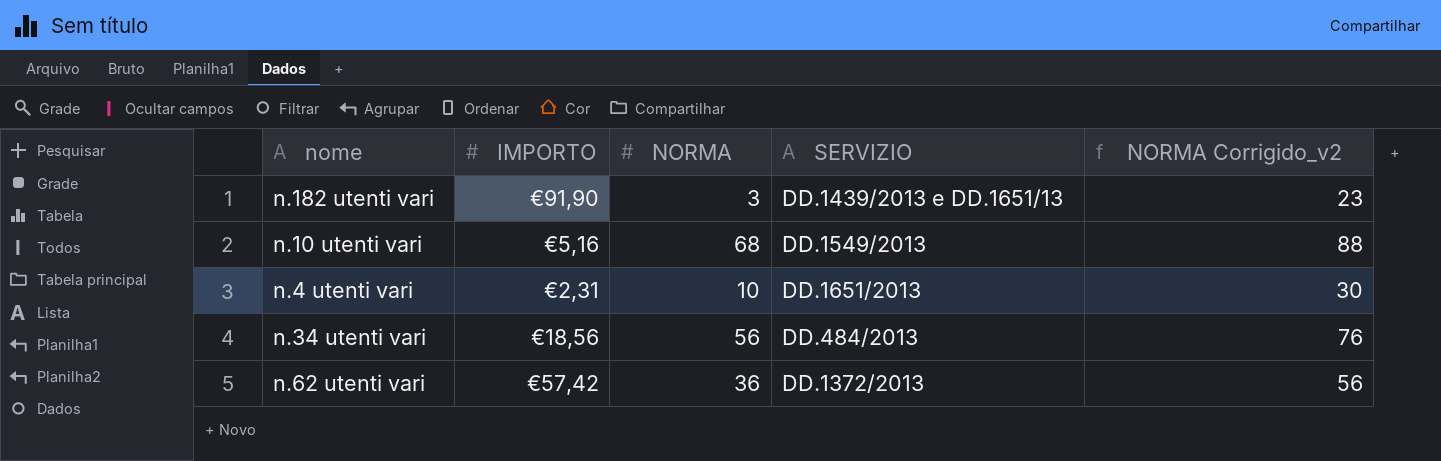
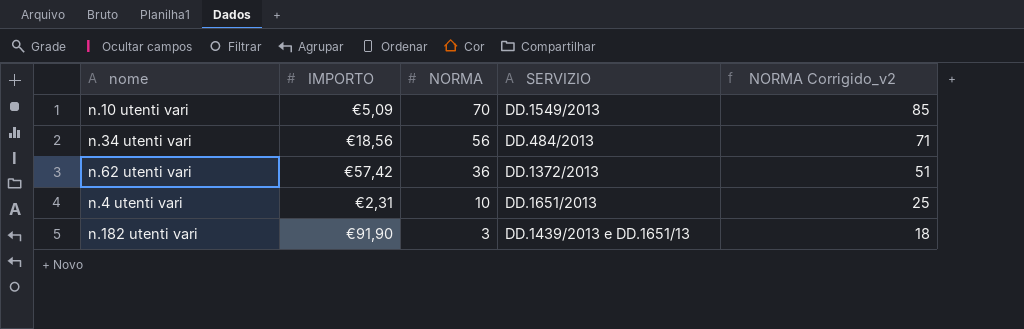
row order: none -> NORMA descending
column NORMA Corrigido_v2 | formula: [NORMA] + 20 -> [NORMA] + 15
n.10 utenti vari | IMPORTO: €5,16 -> €5,09
n.10 utenti vari | NORMA: 68 -> 70

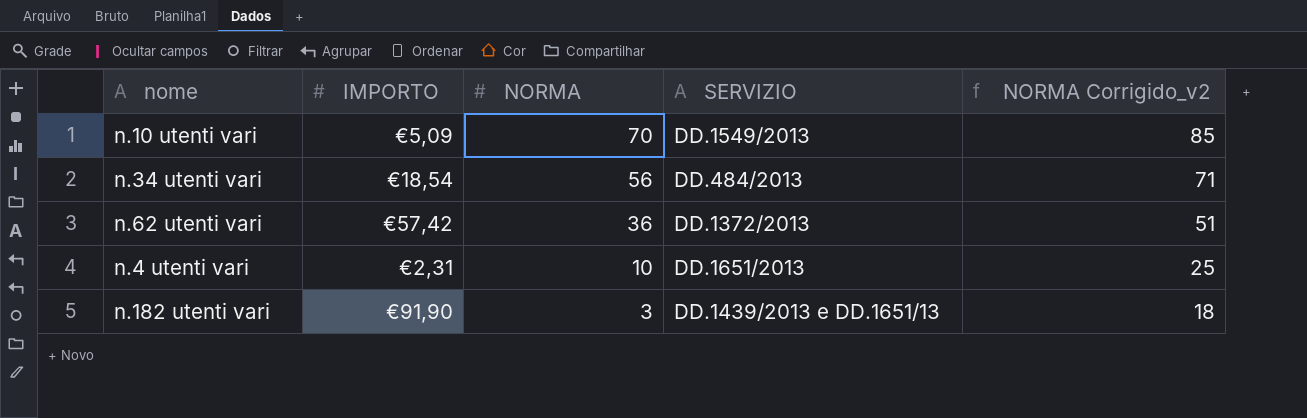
n.34 utenti vari | IMPORTO: €18,56 -> €18,54

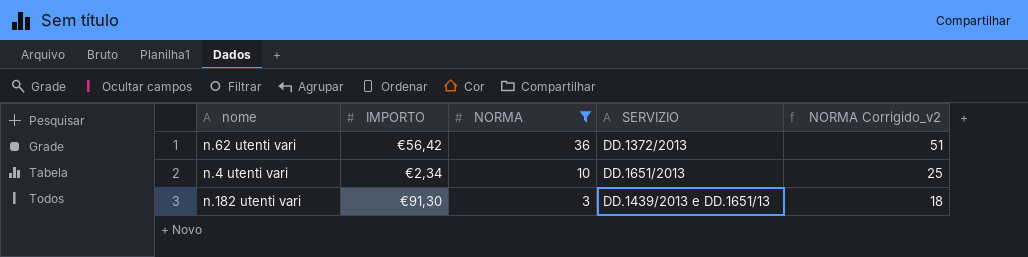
filter: none -> NORMA <= 36
n.62 utenti vari | IMPORTO: €57,42 -> €56,42
n.4 utenti vari | IMPORTO: €2,31 -> €2,34
n.182 utenti vari | IMPORTO: €91,90 -> €91,30

